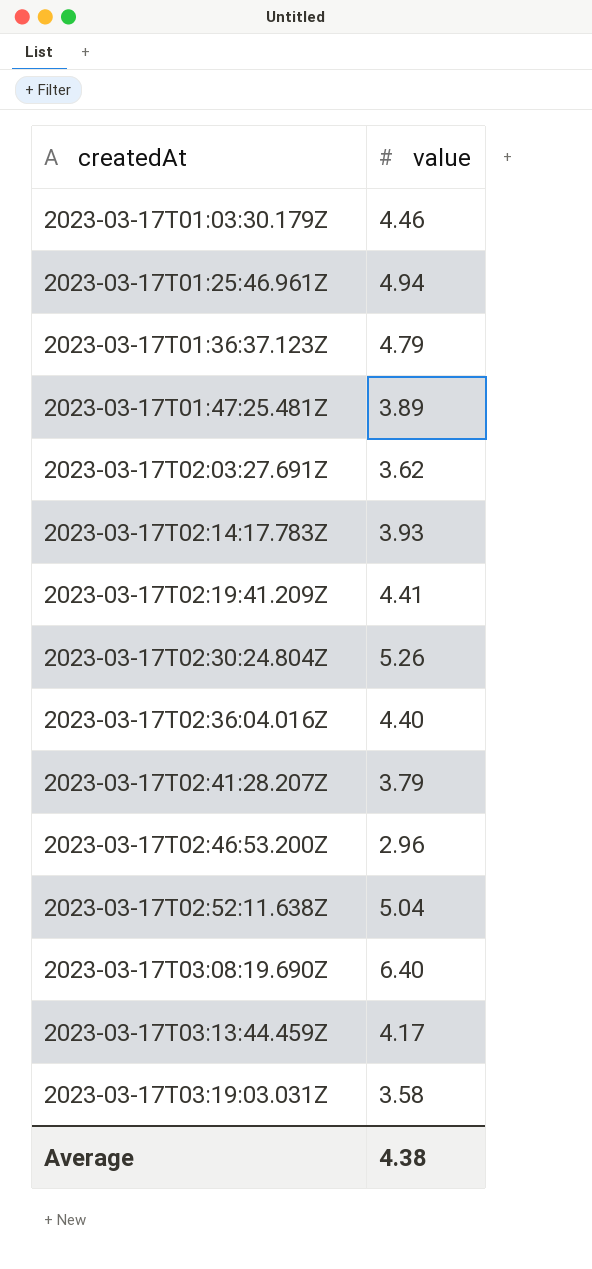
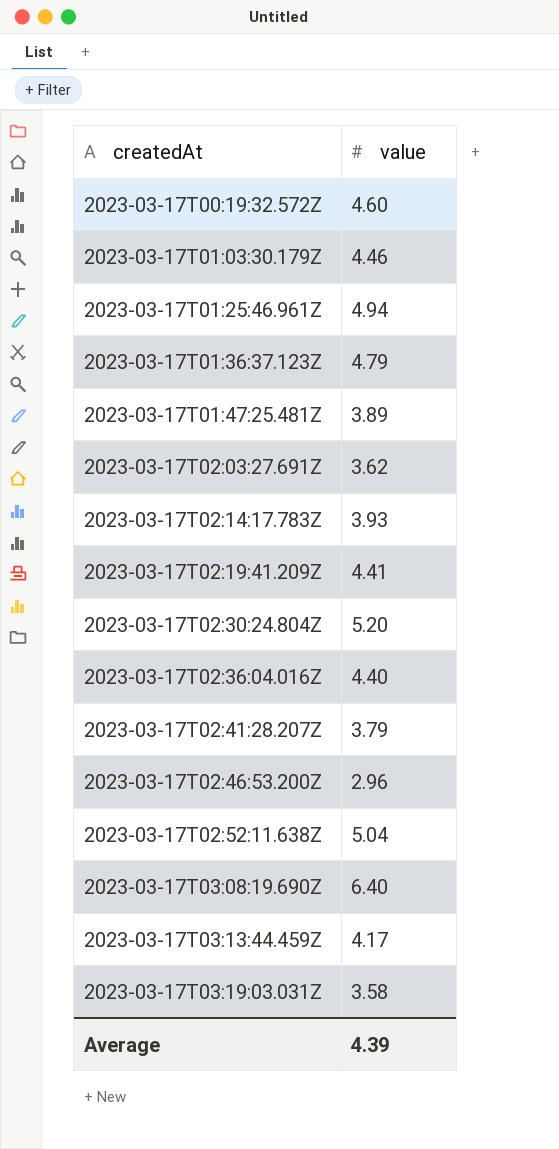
row 2023-03-17T00:19:32.572Z: none -> 4.60
2023-03-17T02:30:24.804Z | value: 5.26 -> 5.20
Average | value: 4.38 -> 4.39

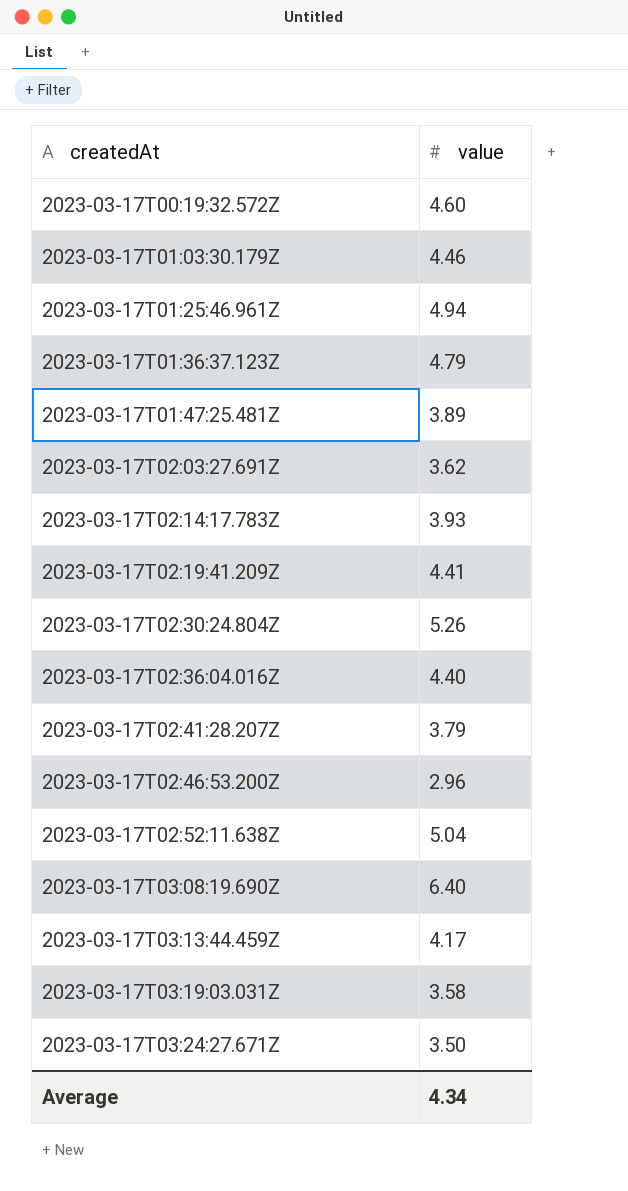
2023-03-17T02:30:24.804Z | value: 5.20 -> 5.26
row 2023-03-17T03:24:27.671Z: none -> 3.50
Average | value: 4.39 -> 4.34

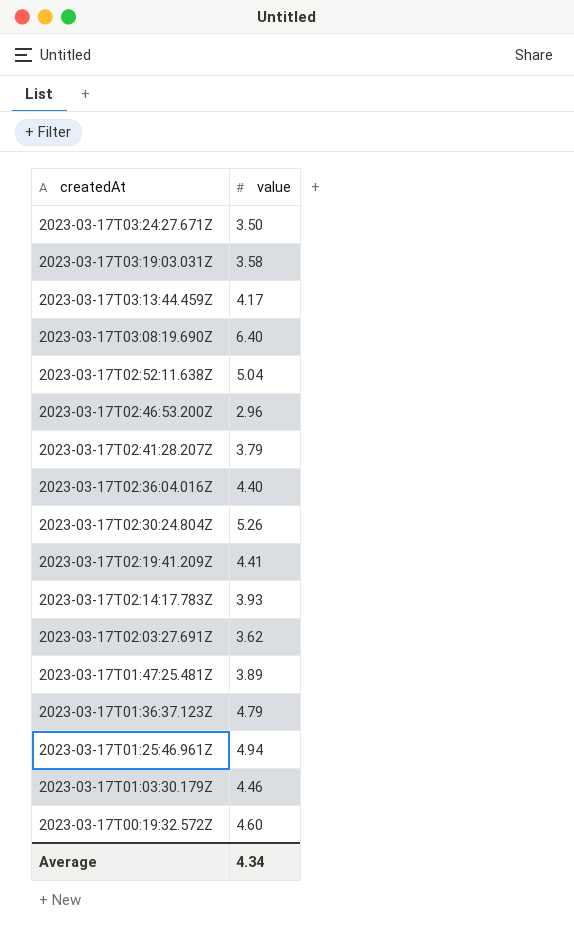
row order: createdAt ascending -> createdAt descending

